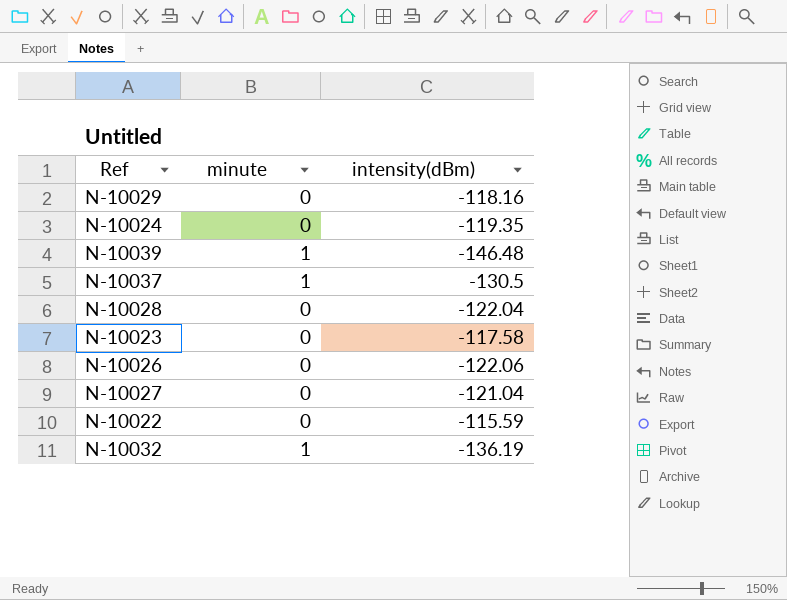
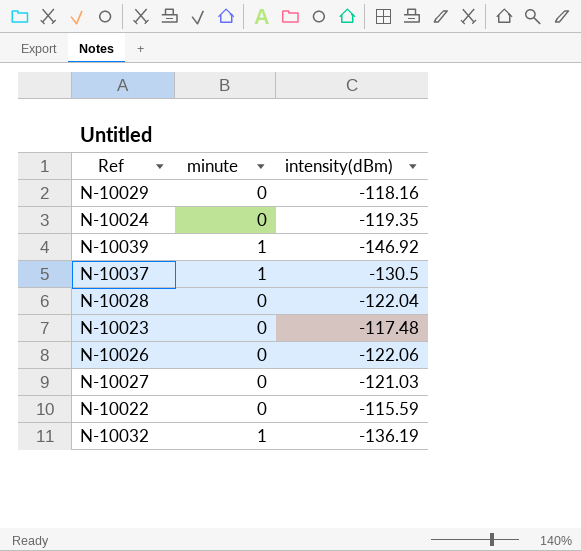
N-10039 | intensity(dBm): -146.48 -> -146.92
N-10023 | intensity(dBm): -117.58 -> -117.48
N-10027 | intensity(dBm): -121.04 -> -121.03

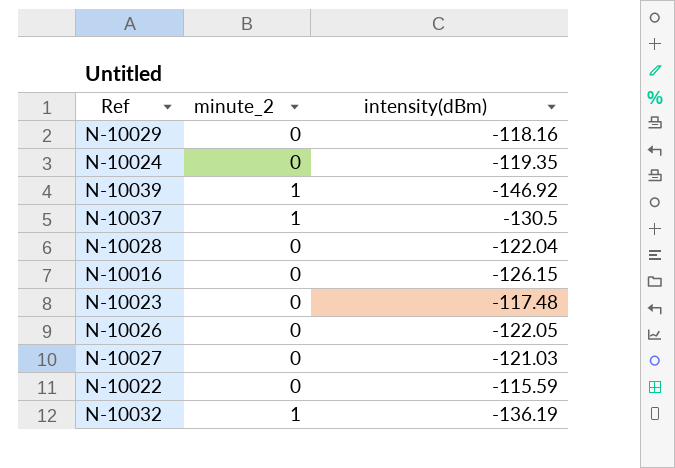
column name: minute -> minute_2
row N-10016: none -> 0 | -126.15
N-10026 | intensity(dBm): -122.06 -> -122.05

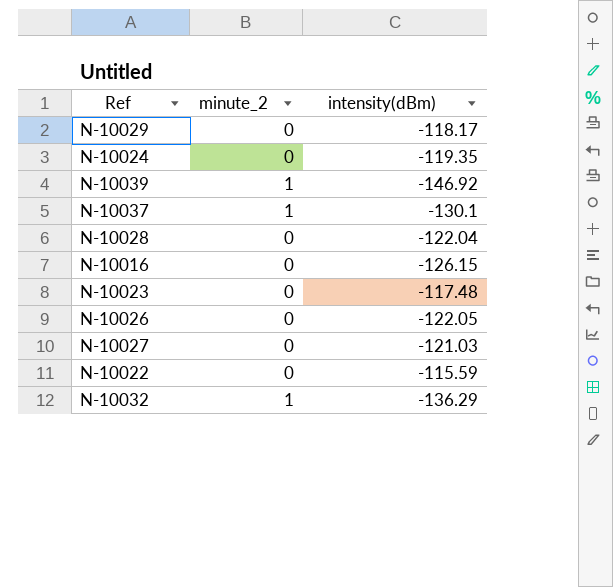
N-10029 | intensity(dBm): -118.16 -> -118.17
N-10037 | intensity(dBm): -130.5 -> -130.1
N-10032 | intensity(dBm): -136.19 -> -136.29

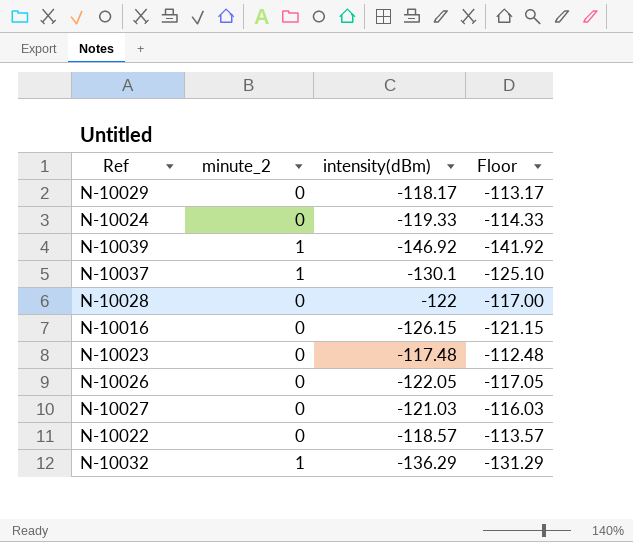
column Floor | formula: none -> [intensity(dBm)] + 5
N-10024 | intensity(dBm): -119.35 -> -119.33
N-10028 | intensity(dBm): -122.04 -> -122
N-10022 | intensity(dBm): -115.59 -> -118.57

